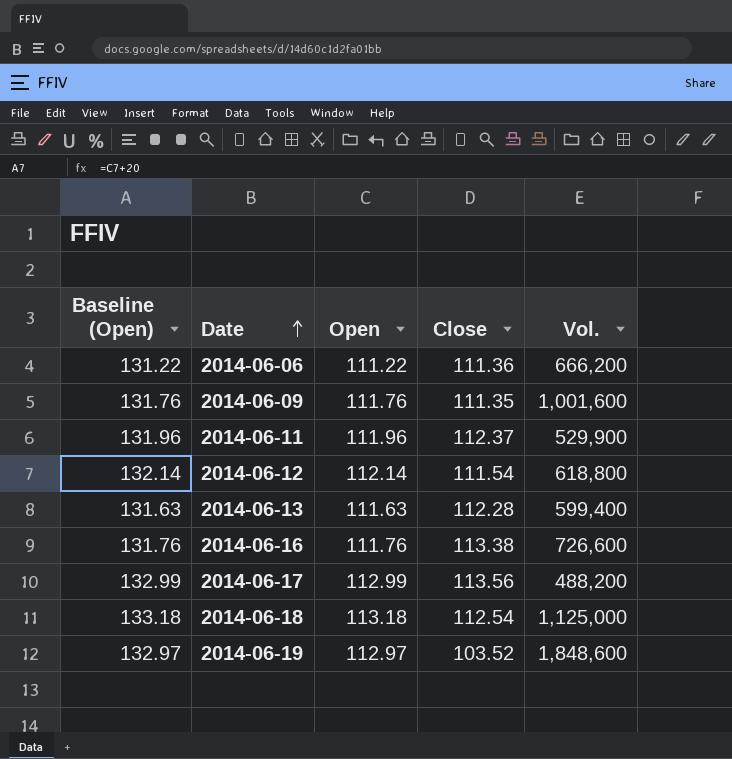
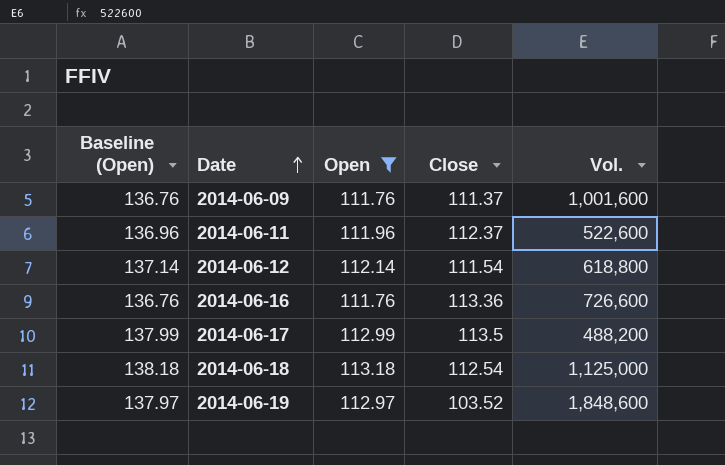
filter: none -> Open >= 111.76
column Baseline (Open) | formula: [Open] + 20 -> [Open] + 25
2014-06-09 | Close: 111.35 -> 111.37
2014-06-11 | Vol.: 529,900 -> 522,600
2014-06-16 | Close: 113.38 -> 113.36
2014-06-17 | Close: 113.56 -> 113.5

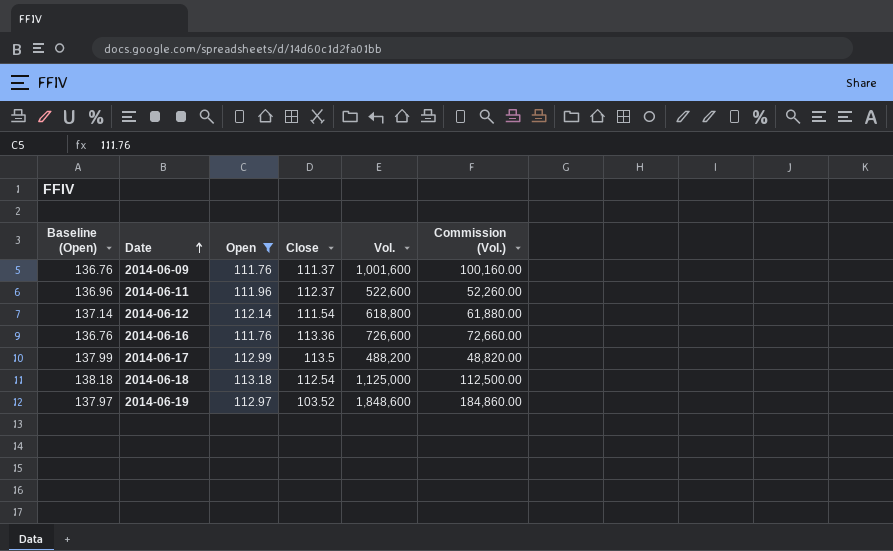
column Commission (Vol.) | formula: none -> [Vol.] * 0.1

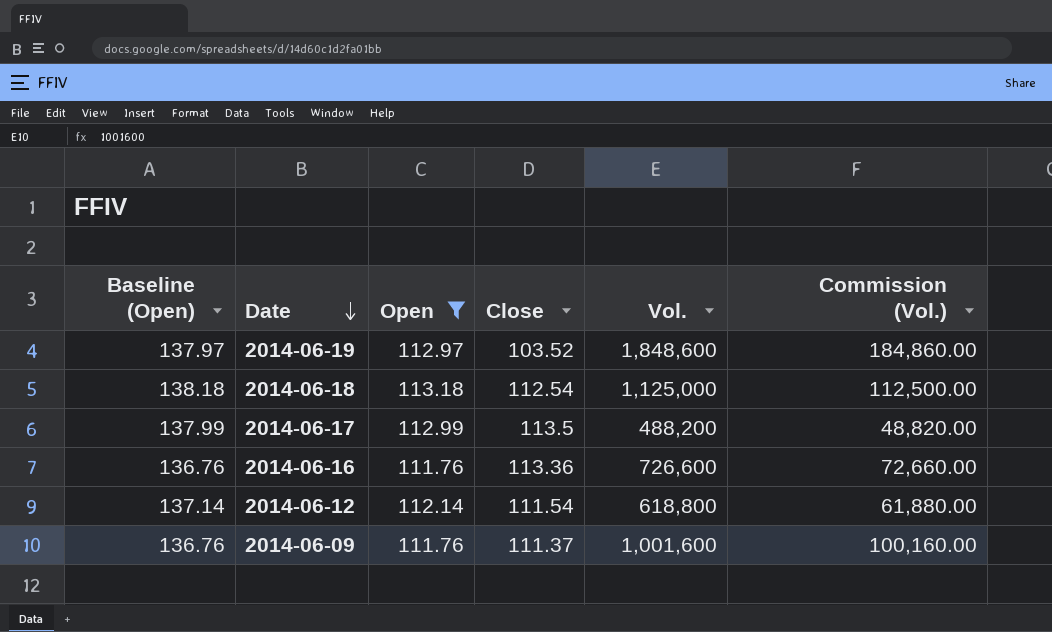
row order: Date ascending -> Date descending
row 2014-06-11: 136.96 | 111.96 | 112.37 | 522,600 | 52,260.00 -> none

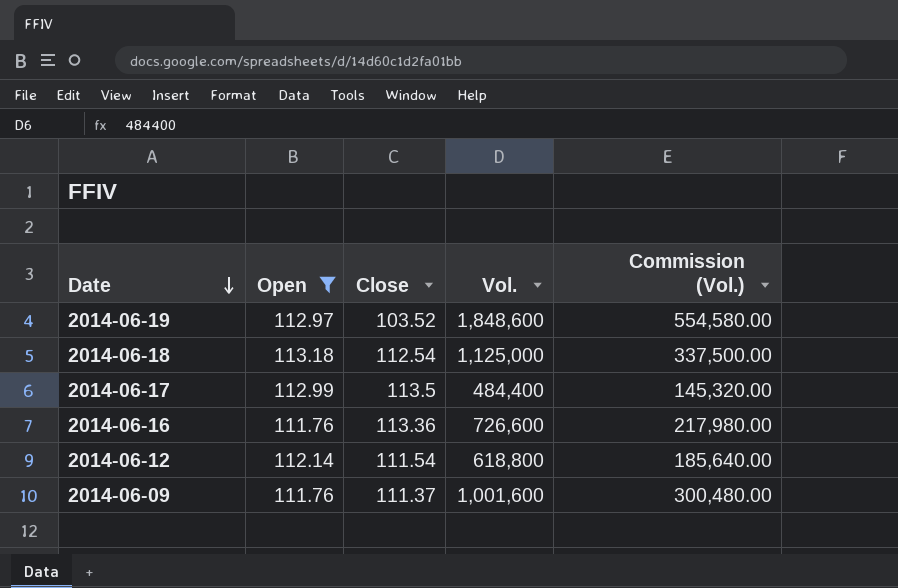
column Baseline (Open) | formula: [Open] + 25 -> none
column Commission (Vol.) | formula: [Vol.] * 0.1 -> [Vol.] * 0.3
2014-06-17 | Vol.: 488,200 -> 484,400

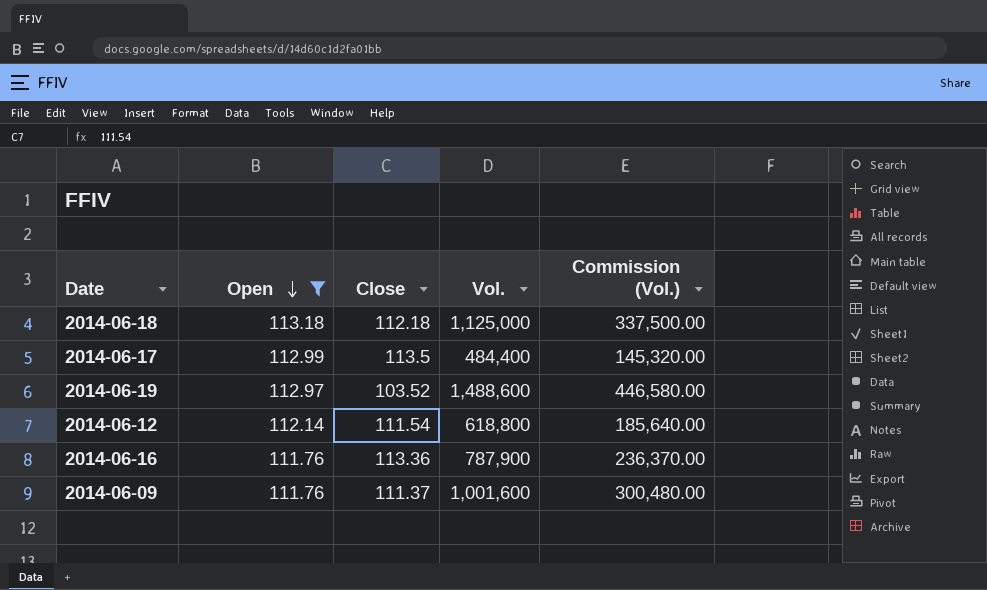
row order: Date descending -> Open descending
2014-06-18 | Close: 112.54 -> 112.18
2014-06-19 | Vol.: 1,848,600 -> 1,488,600
2014-06-19 | Commission (Vol.): 554,580.00 -> 446,580.00
2014-06-16 | Vol.: 726,600 -> 787,900
2014-06-16 | Commission (Vol.): 217,980.00 -> 236,370.00

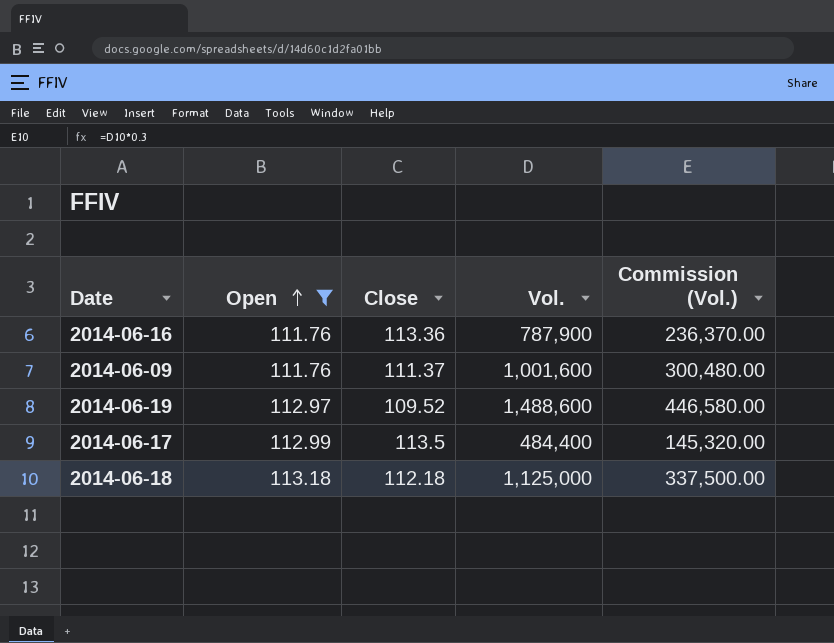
row order: Open descending -> Open ascending
row 2014-06-12: 112.14 | 111.54 | 618,800 | 185,640.00 -> none
2014-06-19 | Close: 103.52 -> 109.52

